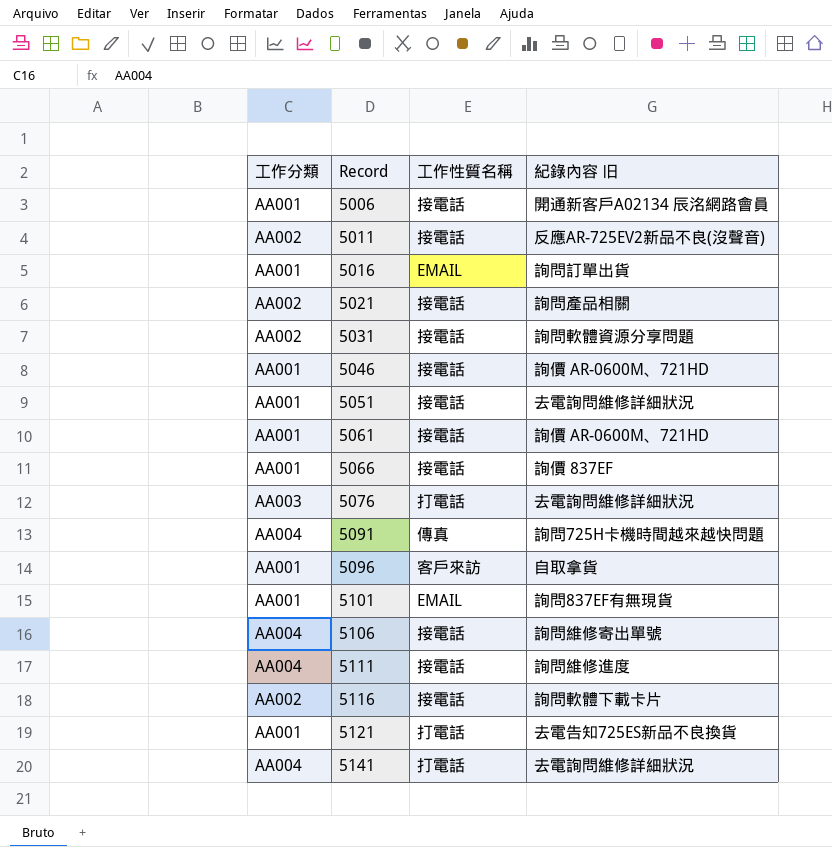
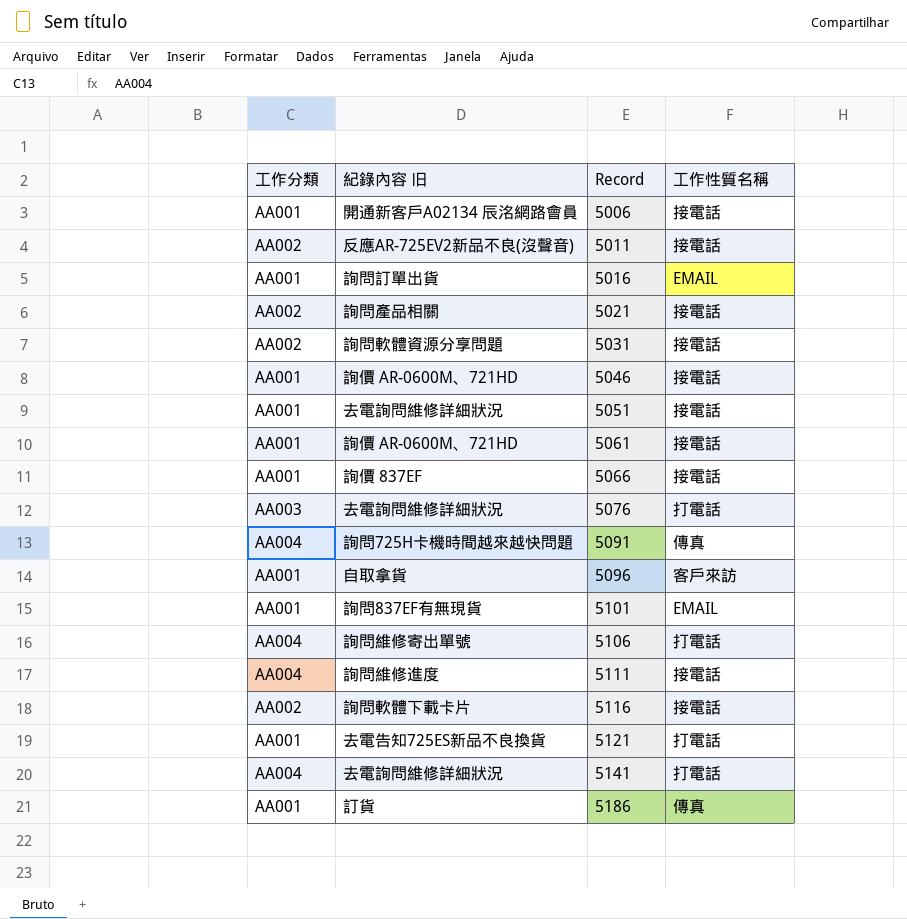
column 紀錄內容 旧 | position: 4 -> 2
5106 | 工作性質名稱: 接電話 -> 打電話
row 5186: none -> AA001 | 訂貨 | 傳真

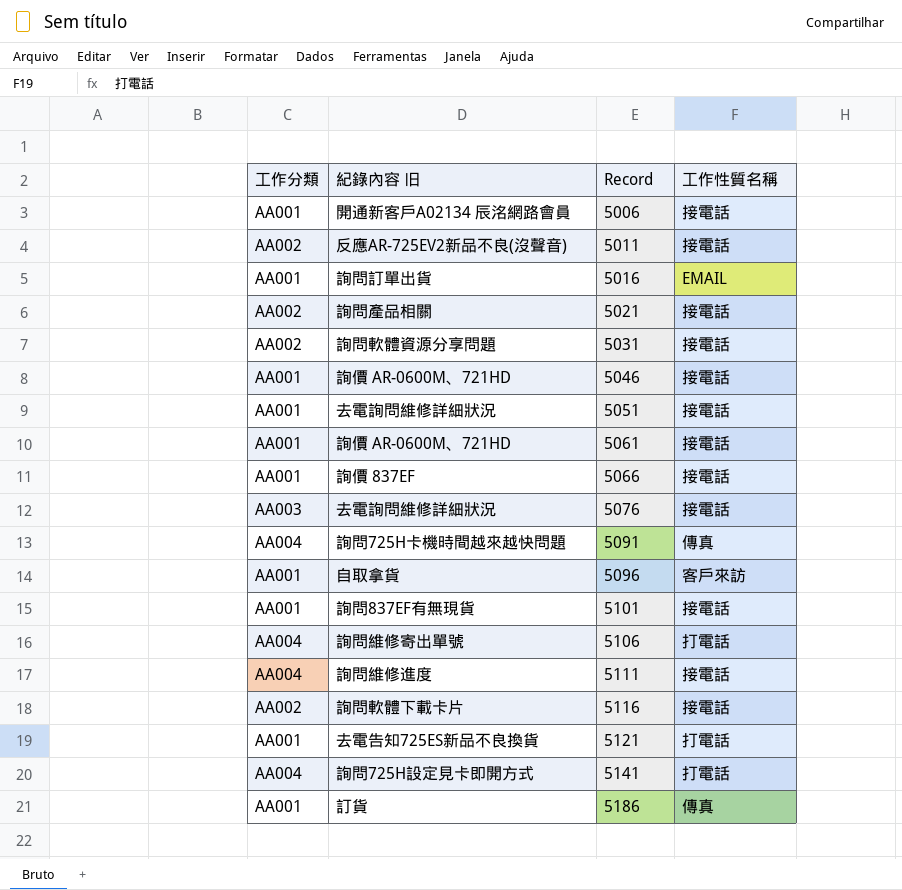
5076 | 工作性質名稱: 打電話 -> 接電話
5101 | 工作性質名稱: EMAIL -> 接電話
5141 | 紀錄內容 旧: 去電詢問維修詳細狀況 -> 詢問725H設定見卡即開方式

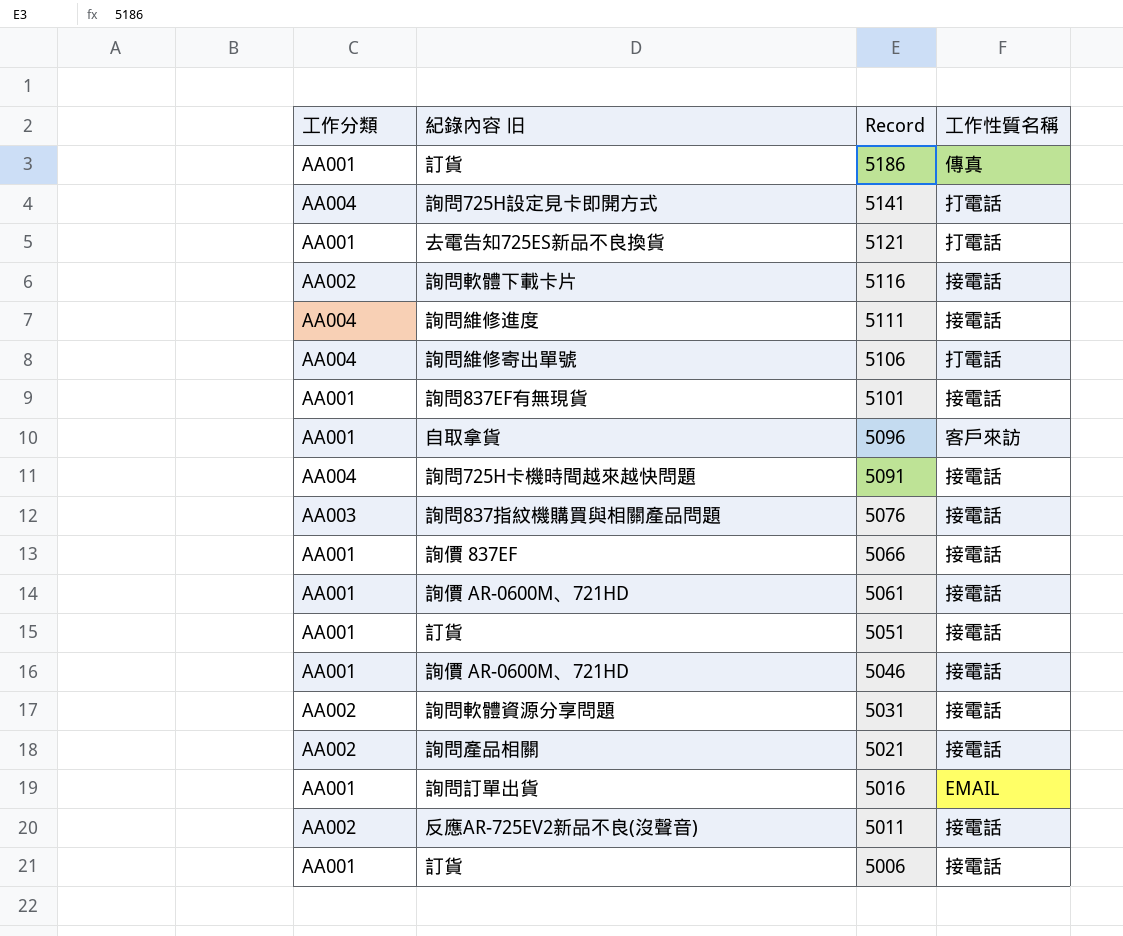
row order: Record ascending -> Record descending
5091 | 工作性質名稱: 傳真 -> 接電話
5076 | 紀錄內容 旧: 去電詢問維修詳細狀況 -> 詢問837指紋機購買與相關產品問題
5051 | 紀錄內容 旧: 去電詢問維修詳細狀況 -> 訂貨
5006 | 紀錄內容 旧: 開通新客戶A02134 辰洺網路會員 -> 訂貨

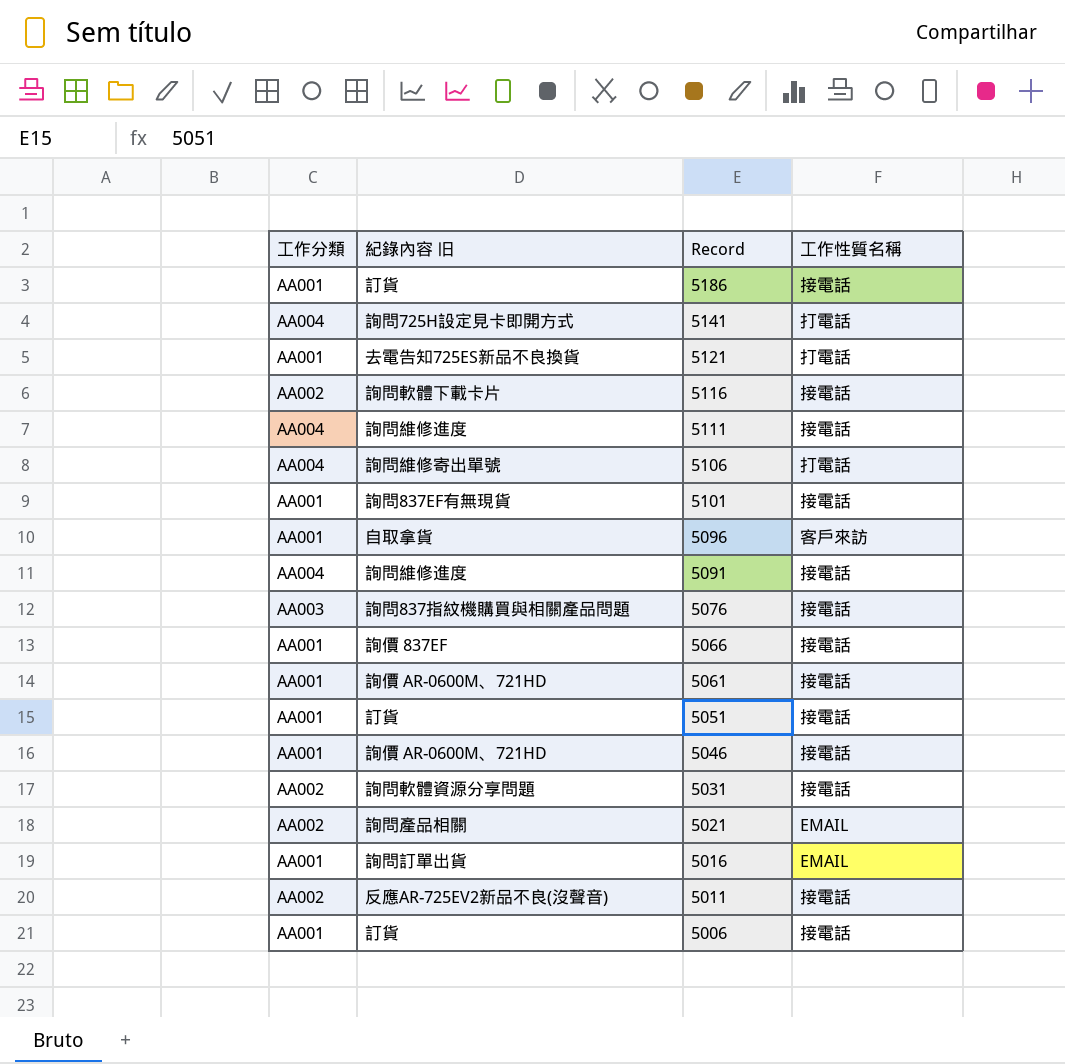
5186 | 工作性質名稱: 傳真 -> 接電話
5091 | 紀錄內容 旧: 詢問725H卡機時間越來越快問題 -> 詢問維修進度
5021 | 工作性質名稱: 接電話 -> EMAIL

